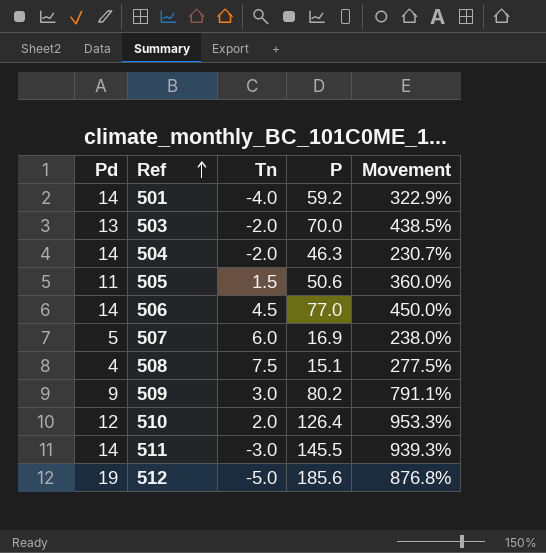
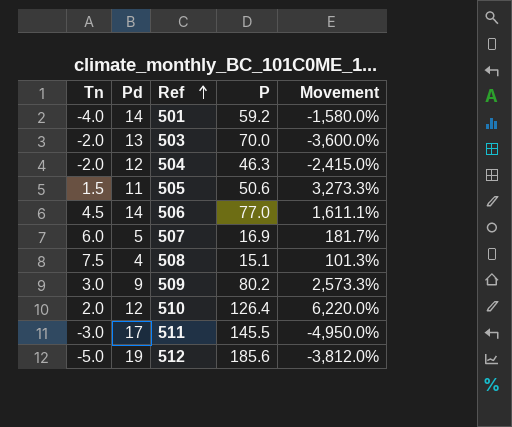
column Tn | position: 3 -> 1
column Movement | formula: ([P] - [Pd]) / [Pd] -> ([P] - [Tn]) / [Tn]
504 | Pd: 14 -> 12
511 | Pd: 14 -> 17

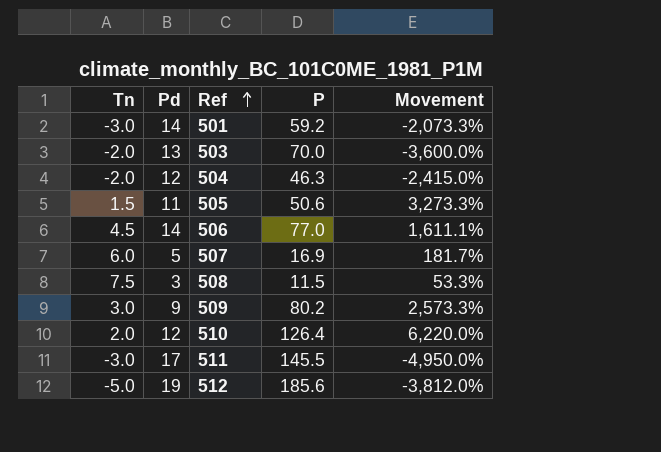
501 | Tn: -4.0 -> -3.0
501 | Movement: -1,580.0% -> -2,073.3%
508 | Pd: 4 -> 3
508 | P: 15.1 -> 11.5
508 | Movement: 101.3% -> 53.3%

